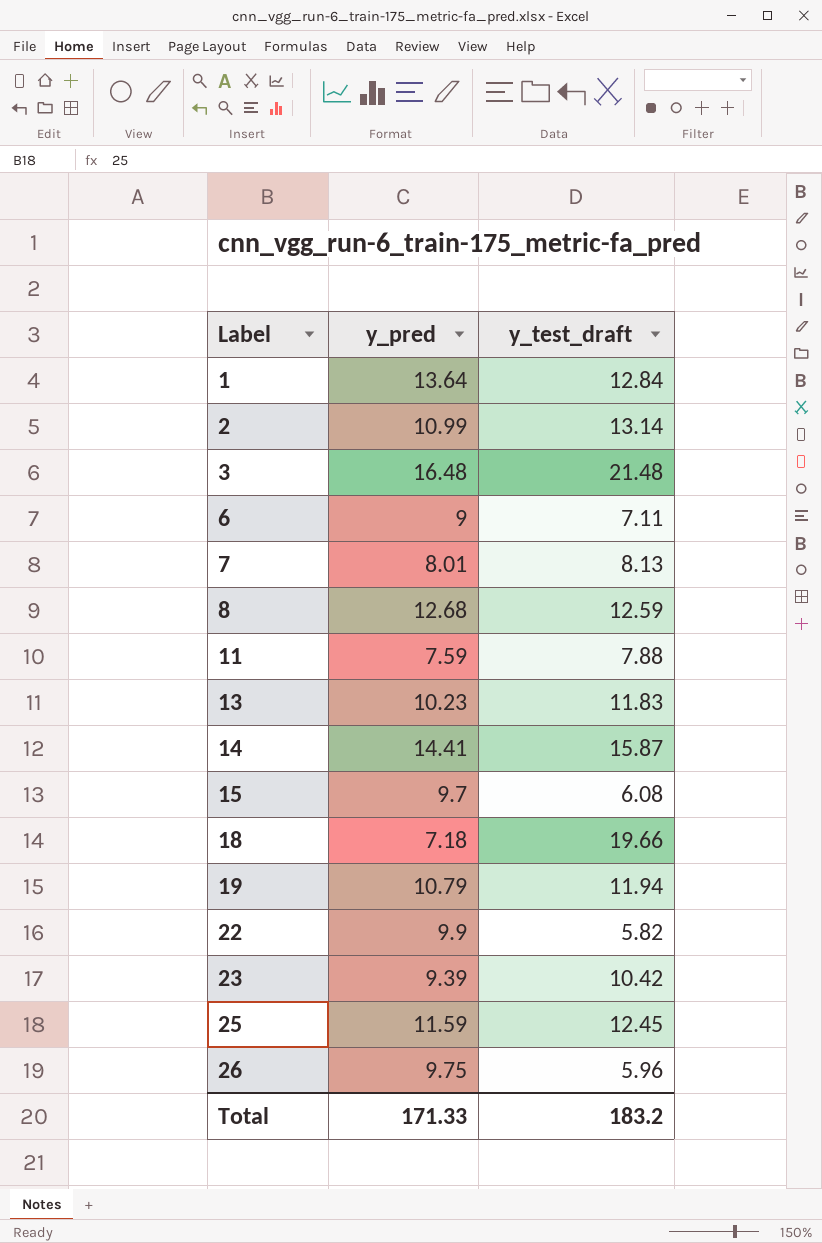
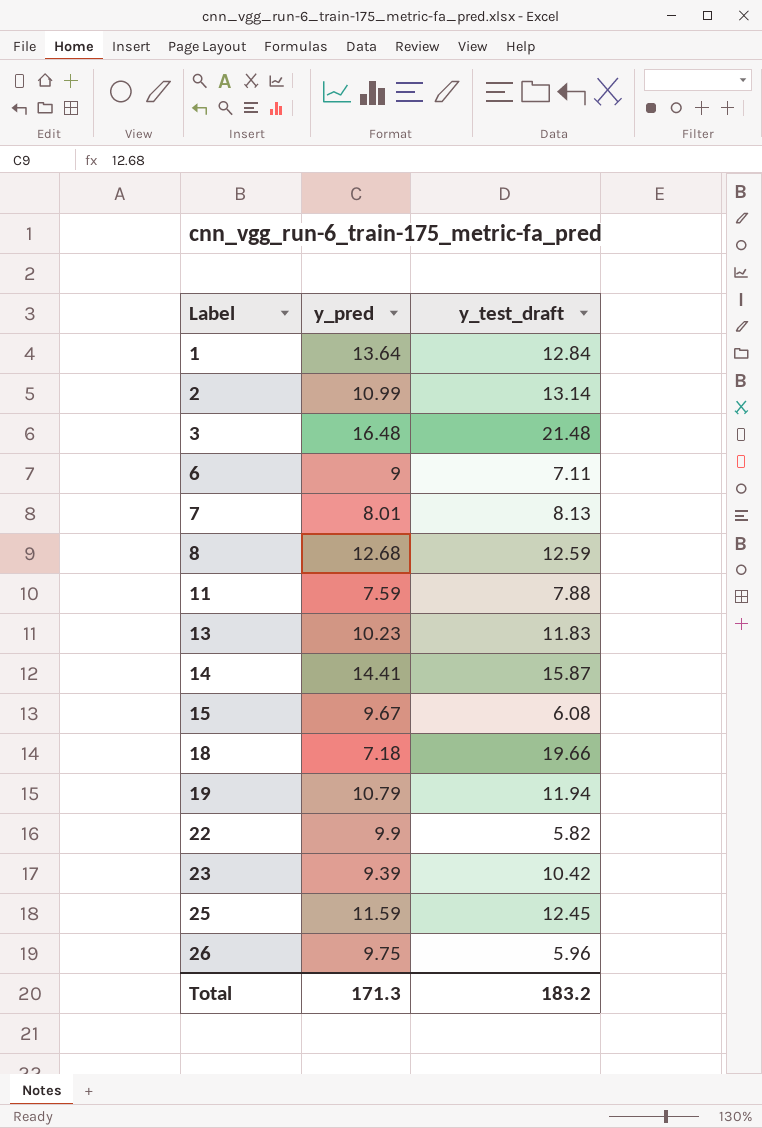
15 | y_pred: 9.7 -> 9.67
Total | y_pred: 171.33 -> 171.3

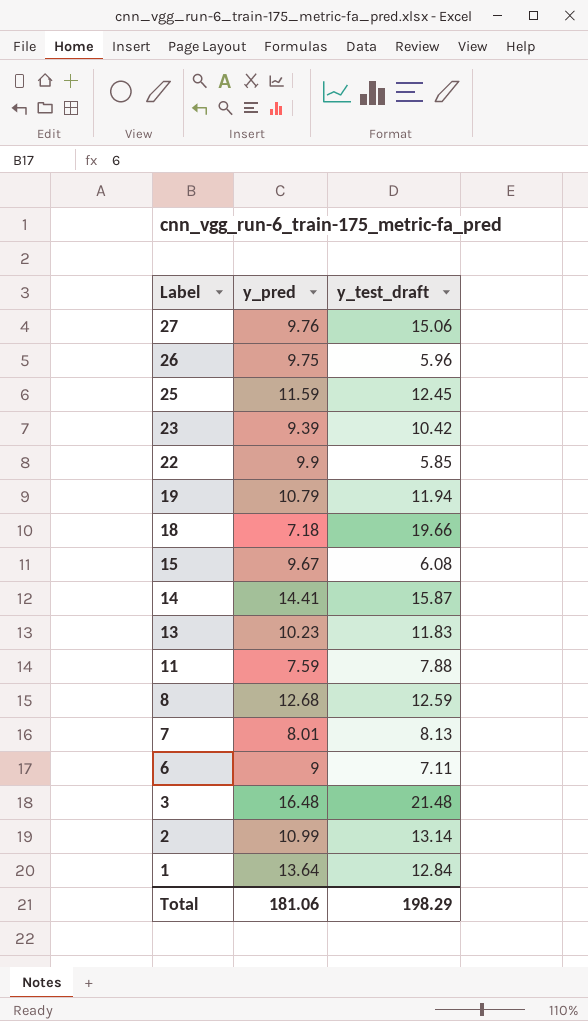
row order: Label ascending -> Label descending
row 27: none -> 9.76 | 15.06
22 | y_test_draft: 5.82 -> 5.85
Total | y_pred: 171.3 -> 181.06
Total | y_test_draft: 183.2 -> 198.29

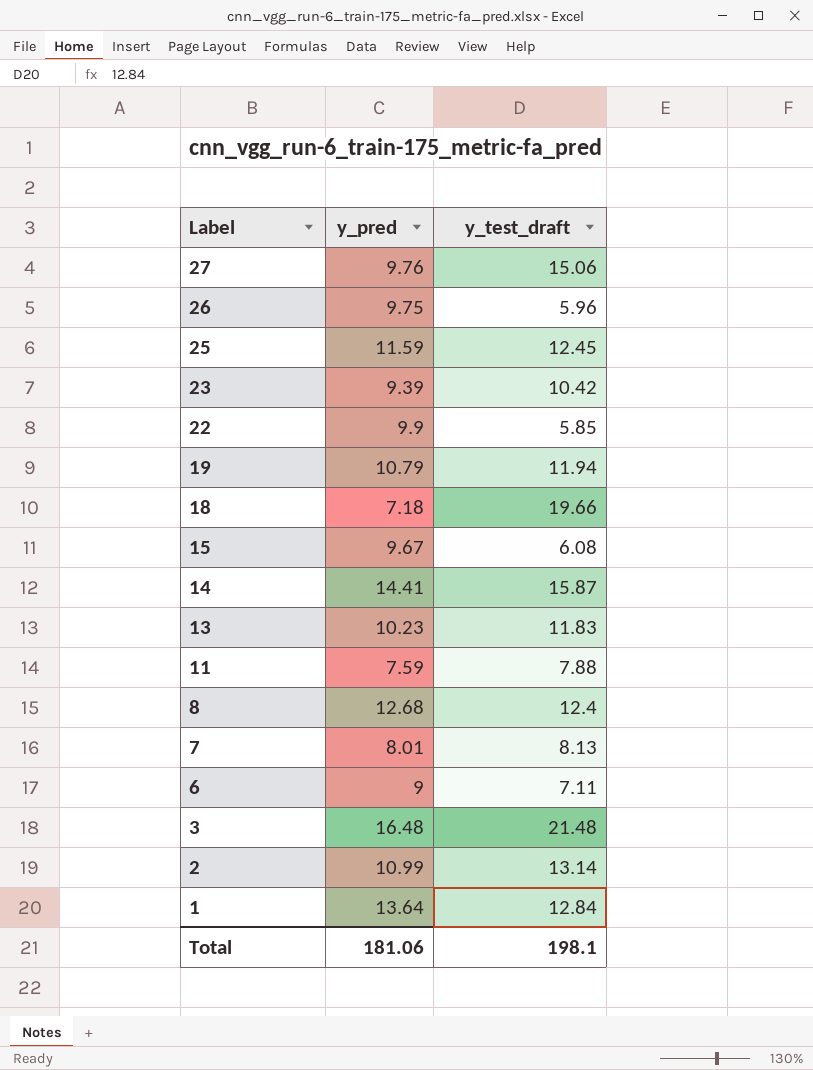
8 | y_test_draft: 12.59 -> 12.4
Total | y_test_draft: 198.29 -> 198.1

